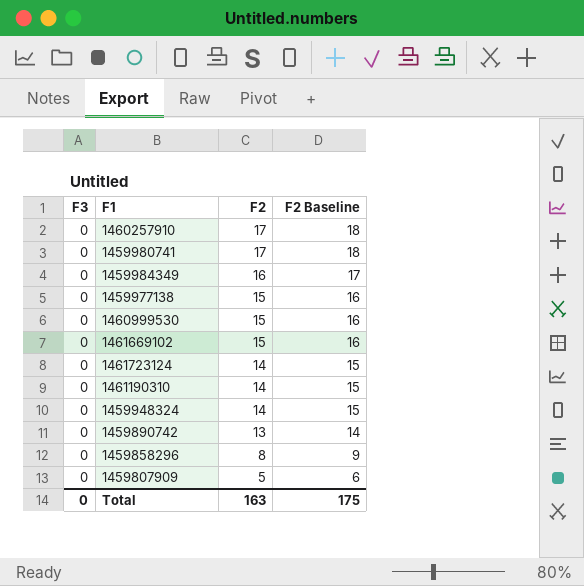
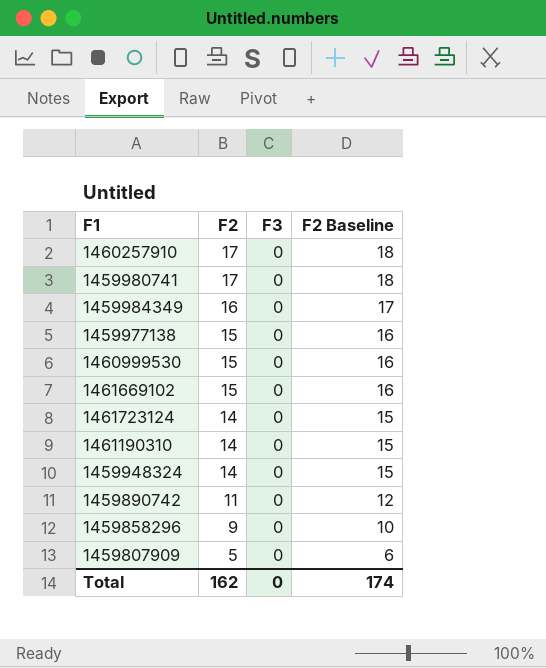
column F3 | position: 1 -> 3
1459890742 | F2: 13 -> 11
1459890742 | F2 Baseline: 14 -> 12
1459858296 | F2: 8 -> 9
1459858296 | F2 Baseline: 9 -> 10
Total | F2: 163 -> 162
Total | F2 Baseline: 175 -> 174

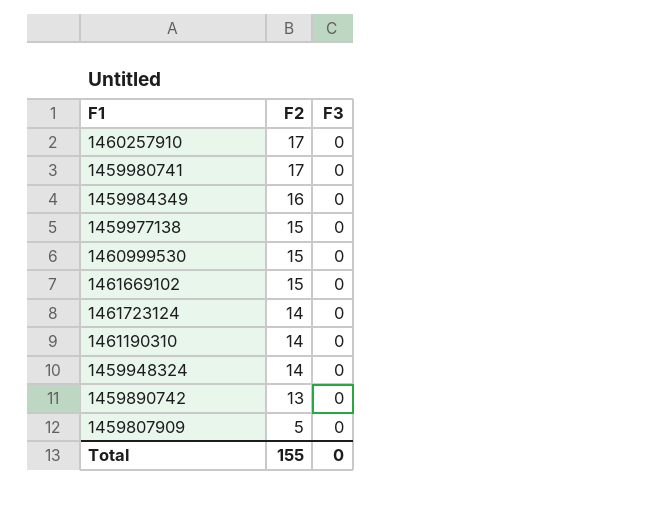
column F2 Baseline | formula: [F2] + 1 -> none
row 1459858296: 9 | 0 | 10 -> none
1459890742 | F2: 11 -> 13
Total | F2: 162 -> 155

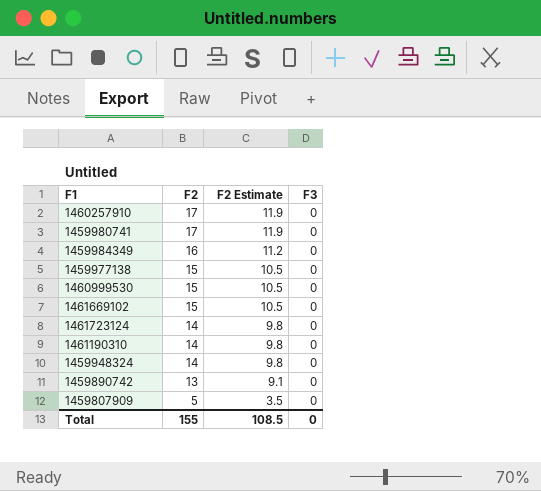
column F2 Estimate | formula: none -> [F2] * 0.7

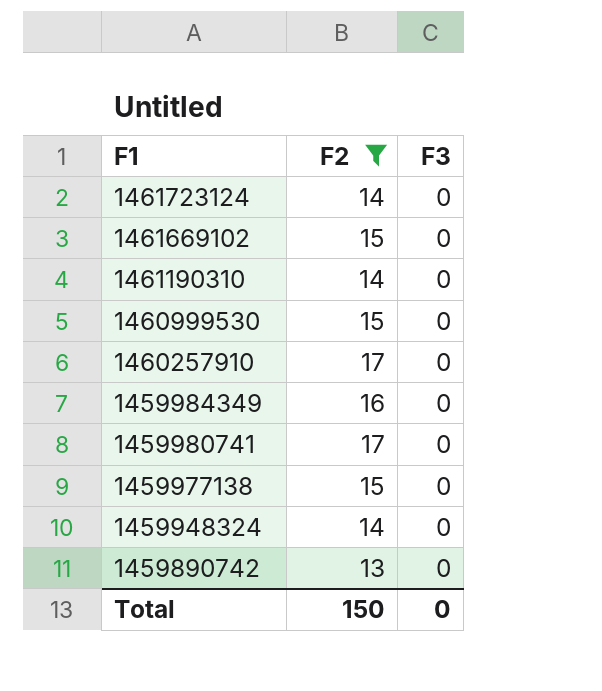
filter: none -> F2 != 5
row order: F2 descending -> F1 descending
column F2 Estimate | formula: [F2] * 0.7 -> none
Total | F2: 155 -> 150

